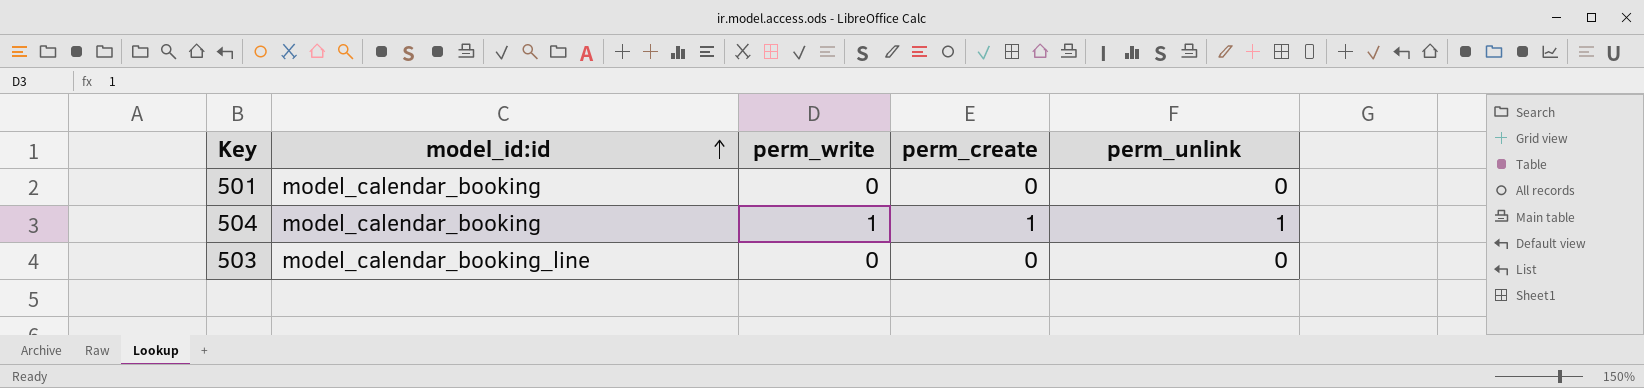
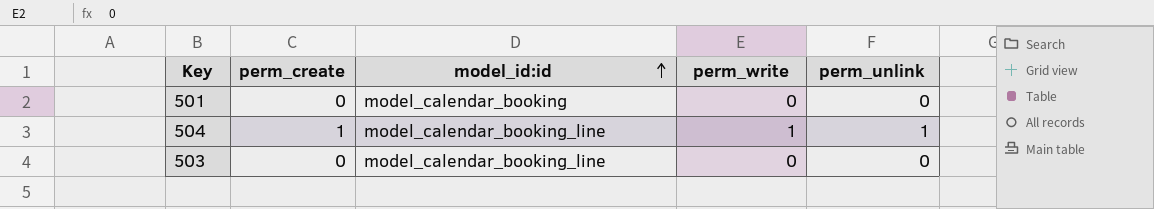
column perm_create | position: 4 -> 2
504 | model_id:id: model_calendar_booking -> model_calendar_booking_line

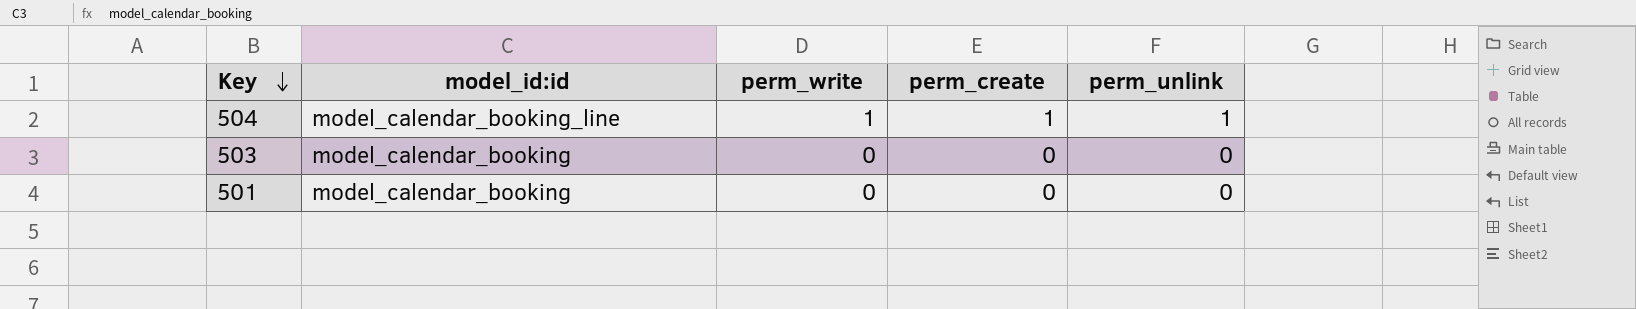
row order: model_id:id ascending -> Key descending
column perm_create | position: 2 -> 4
503 | model_id:id: model_calendar_booking_line -> model_calendar_booking

